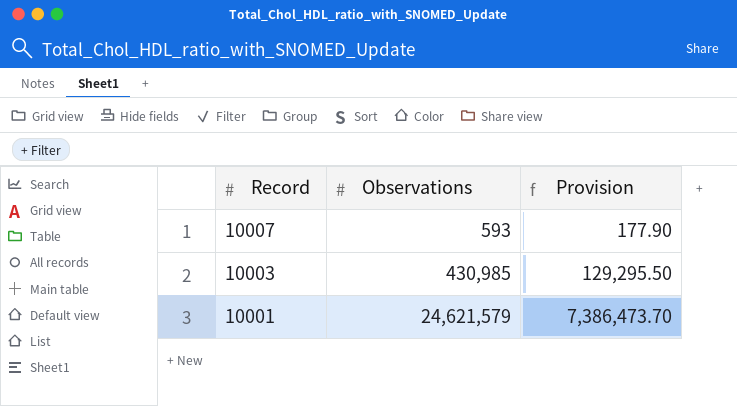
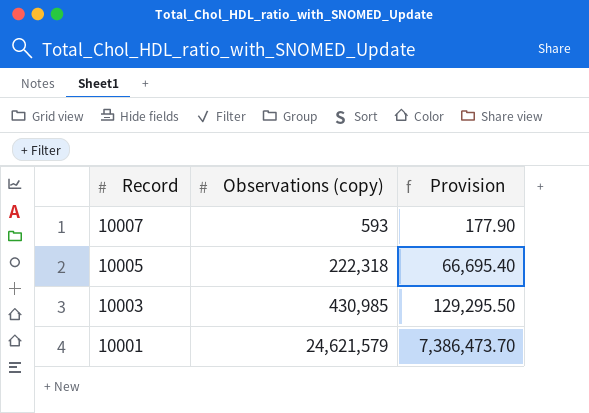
column name: Observations -> Observations (copy)
row 10005: none -> 222,318 | 66,695.40

